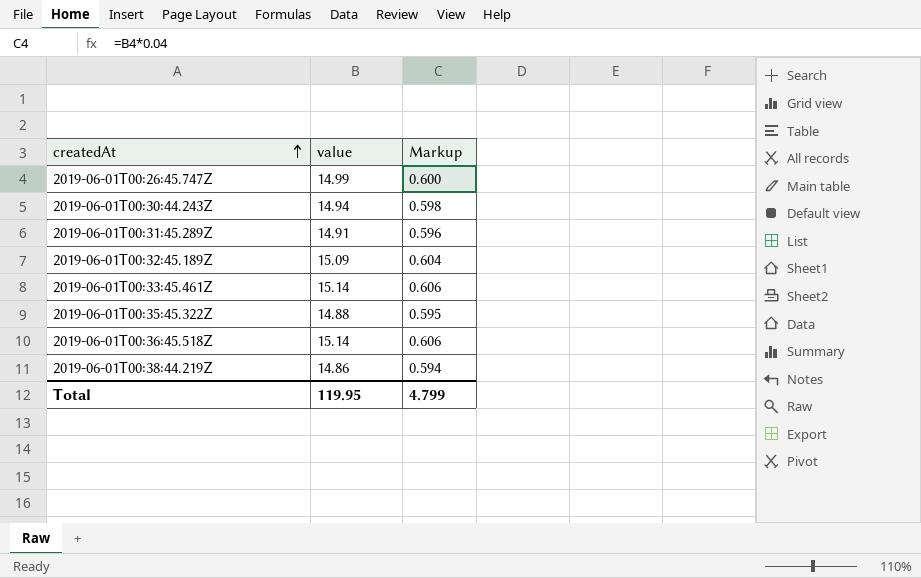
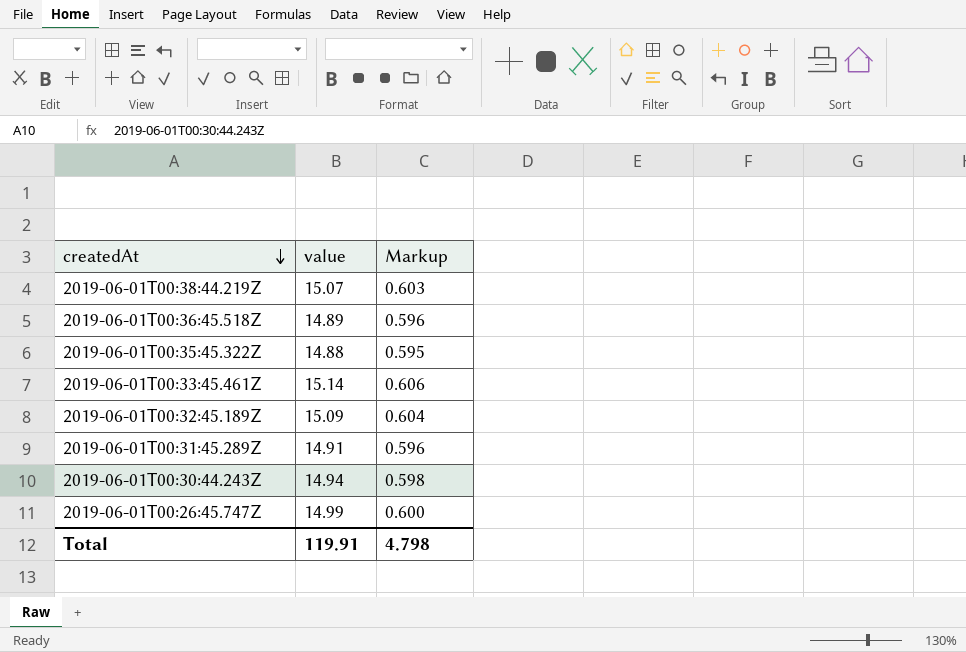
row order: createdAt ascending -> createdAt descending
2019-06-01T00:38:44.219Z | value: 14.86 -> 15.07
2019-06-01T00:38:44.219Z | Markup: 0.594 -> 0.603
2019-06-01T00:36:45.518Z | value: 15.14 -> 14.89
2019-06-01T00:36:45.518Z | Markup: 0.606 -> 0.596
Total | value: 119.95 -> 119.91
Total | Markup: 4.799 -> 4.798

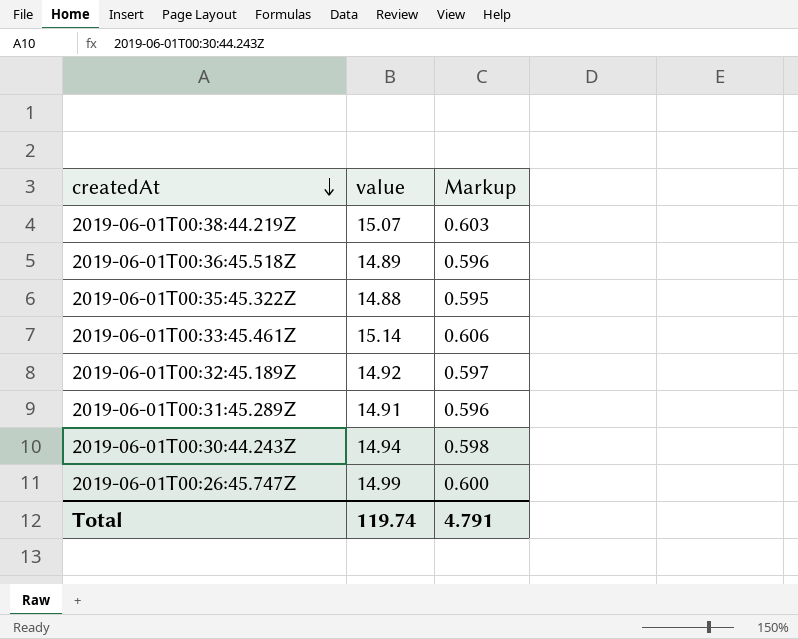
2019-06-01T00:32:45.189Z | value: 15.09 -> 14.92
2019-06-01T00:32:45.189Z | Markup: 0.604 -> 0.597
Total | value: 119.91 -> 119.74
Total | Markup: 4.798 -> 4.791

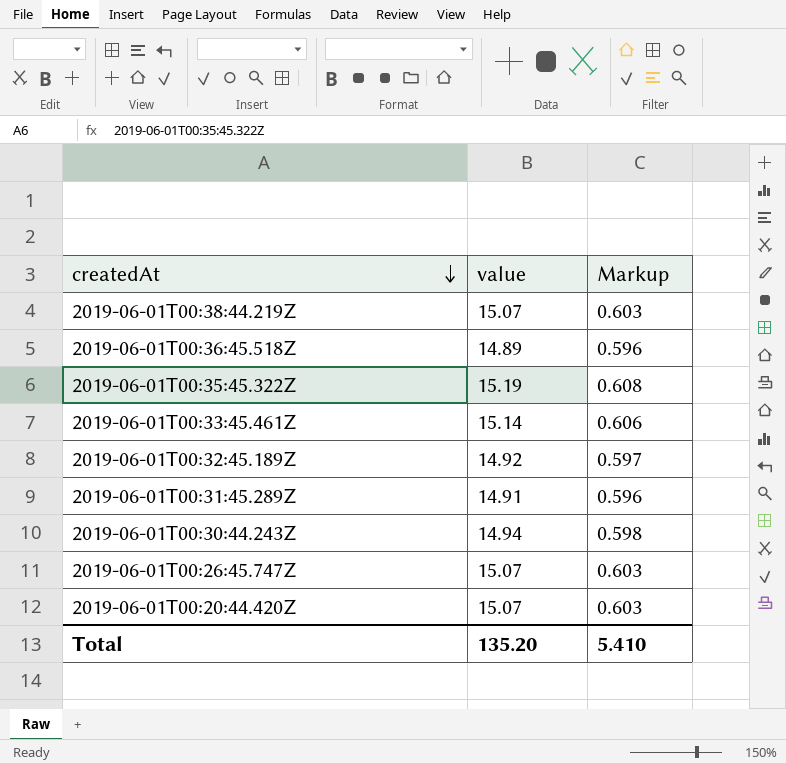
2019-06-01T00:35:45.322Z | value: 14.88 -> 15.19
2019-06-01T00:35:45.322Z | Markup: 0.595 -> 0.608
2019-06-01T00:26:45.747Z | value: 14.99 -> 15.07
2019-06-01T00:26:45.747Z | Markup: 0.600 -> 0.603
row 2019-06-01T00:20:44.420Z: none -> 15.07 | 0.603
Total | value: 119.74 -> 135.20
Total | Markup: 4.791 -> 5.410

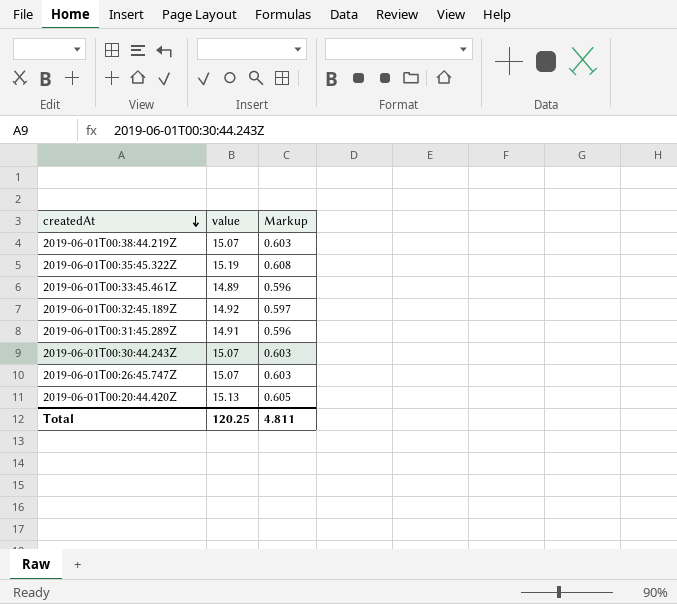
row 2019-06-01T00:36:45.518Z: 14.89 | 0.596 -> none
2019-06-01T00:33:45.461Z | value: 15.14 -> 14.89
2019-06-01T00:33:45.461Z | Markup: 0.606 -> 0.596
2019-06-01T00:30:44.243Z | value: 14.94 -> 15.07
2019-06-01T00:30:44.243Z | Markup: 0.598 -> 0.603
2019-06-01T00:20:44.420Z | value: 15.07 -> 15.13
2019-06-01T00:20:44.420Z | Markup: 0.603 -> 0.605
Total | value: 135.20 -> 120.25
Total | Markup: 5.410 -> 4.811

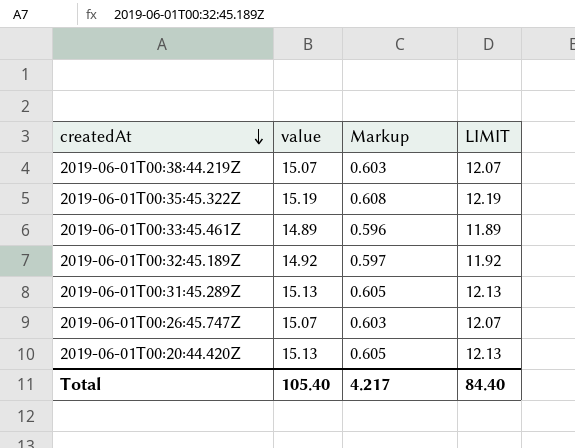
column LIMIT | formula: none -> [value] - 3
row 2019-06-01T00:30:44.243Z: 15.07 | 0.603 -> none
2019-06-01T00:31:45.289Z | value: 14.91 -> 15.13
2019-06-01T00:31:45.289Z | Markup: 0.596 -> 0.605
Total | value: 120.25 -> 105.40
Total | Markup: 4.811 -> 4.217

